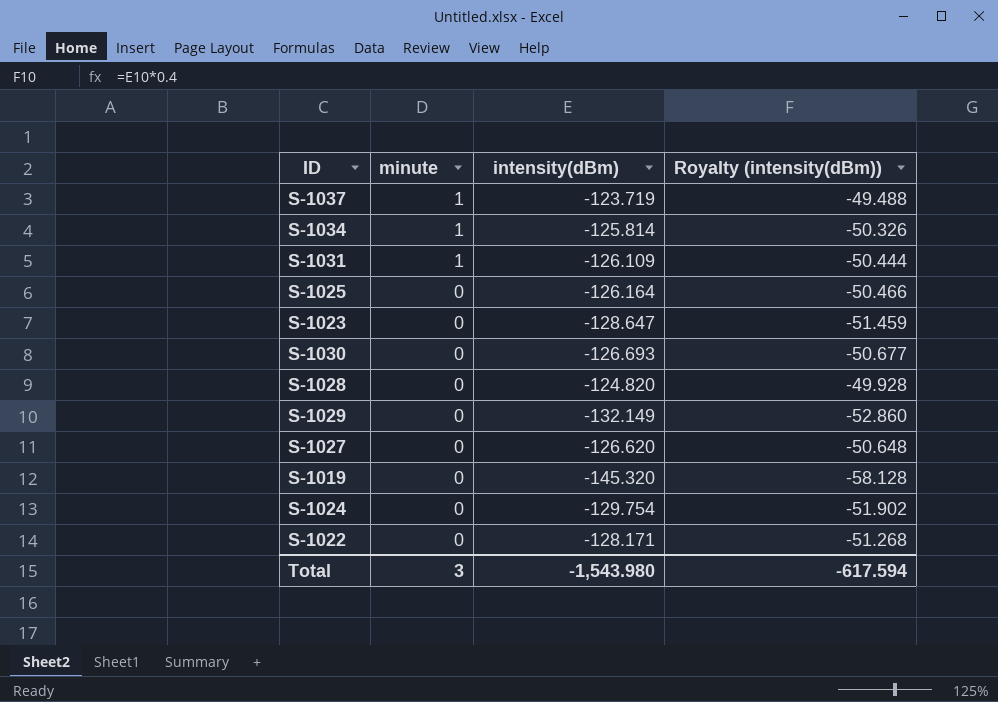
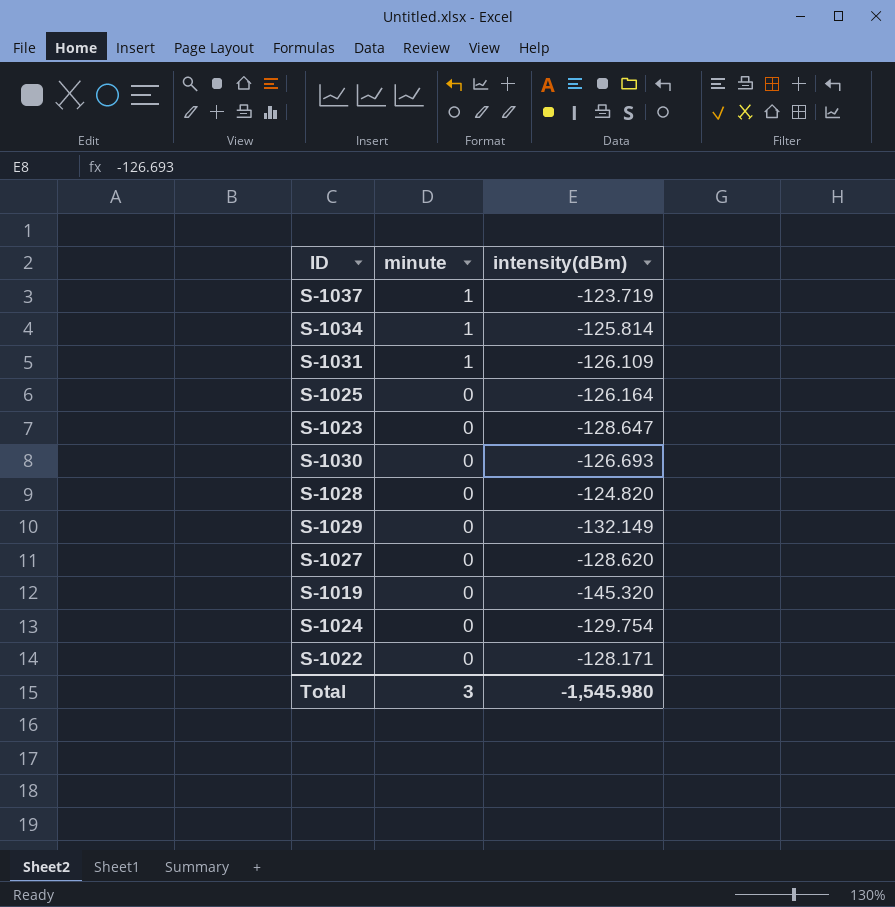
column Royalty (intensity(dBm)) | formula: [intensity(dBm)] * 0.4 -> none
S-1027 | intensity(dBm): -126.620 -> -128.620
Total | intensity(dBm): -1,543.980 -> -1,545.980

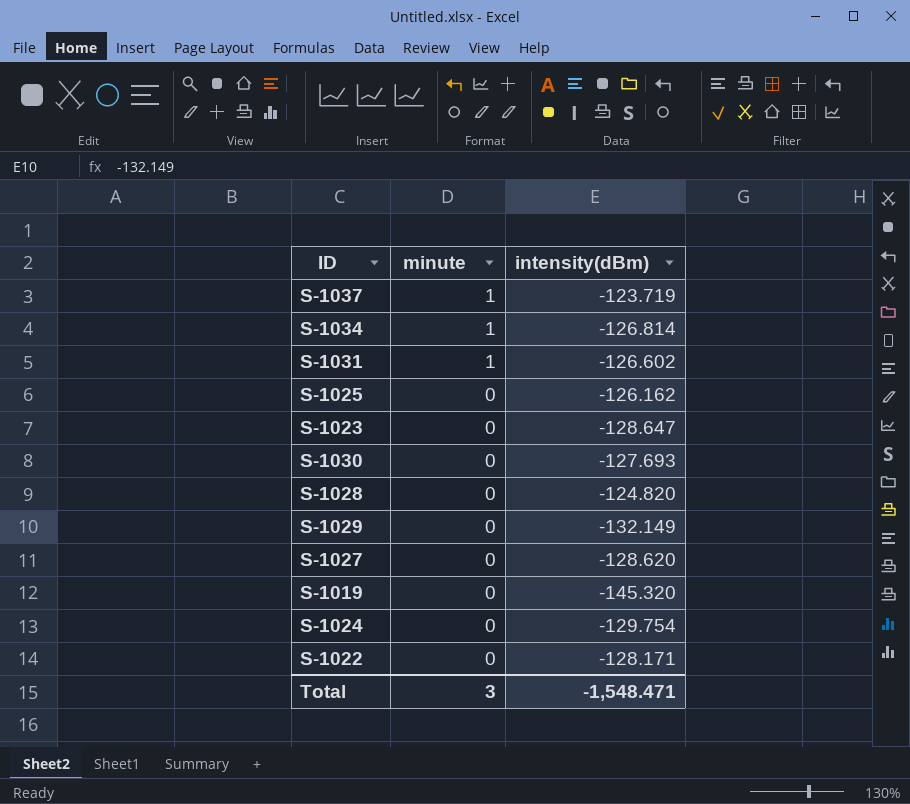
S-1034 | intensity(dBm): -125.814 -> -126.814
S-1031 | intensity(dBm): -126.109 -> -126.602
S-1025 | intensity(dBm): -126.164 -> -126.162
S-1030 | intensity(dBm): -126.693 -> -127.693
Total | intensity(dBm): -1,545.980 -> -1,548.471

